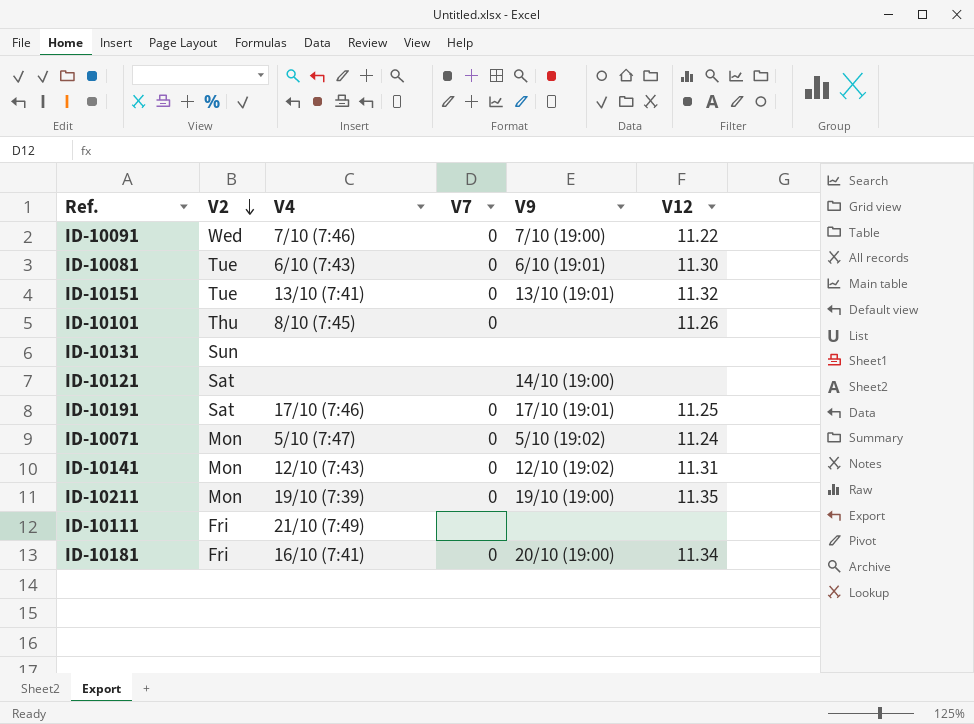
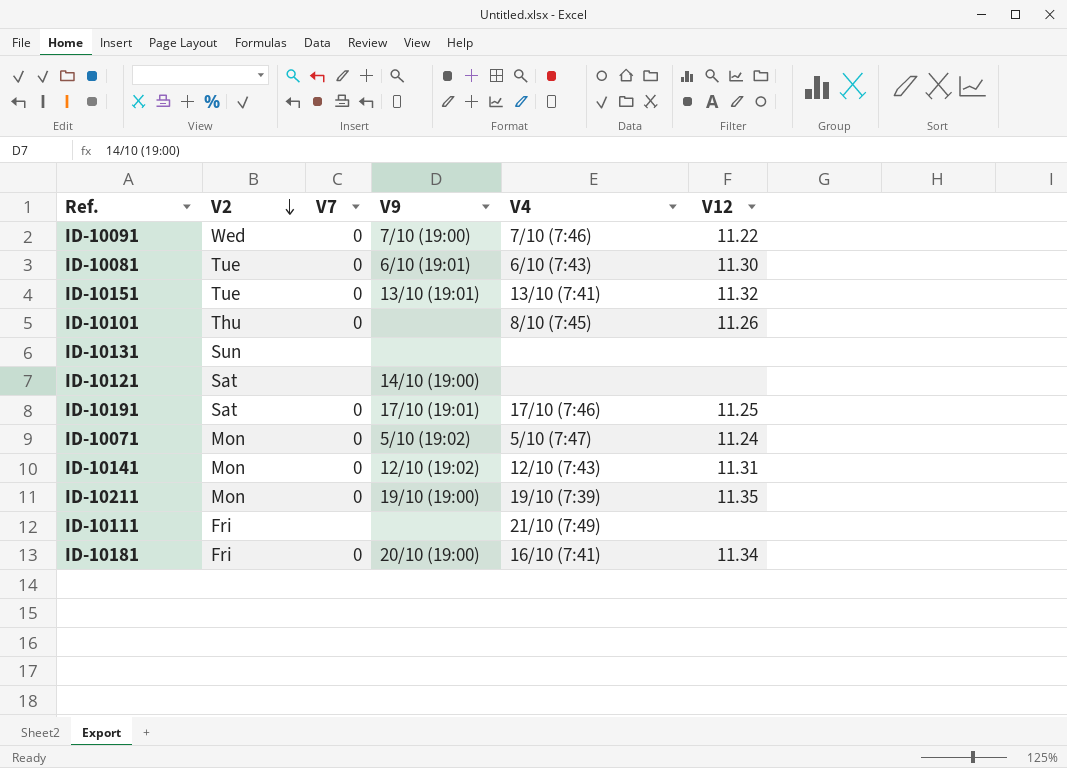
column V4 | position: 3 -> 5

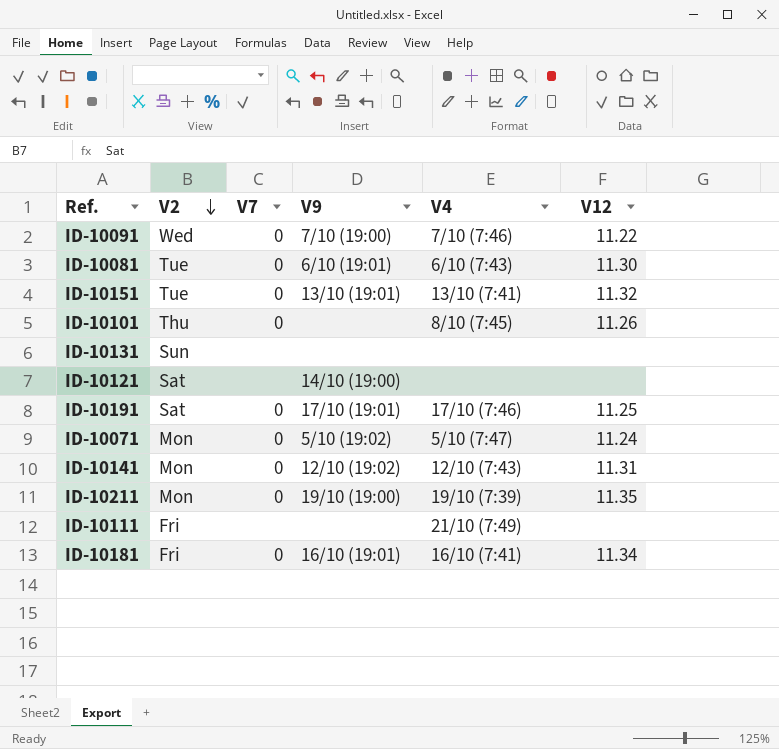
ID-10181 | V9: 20/10 (19:00) -> 16/10 (19:01)

